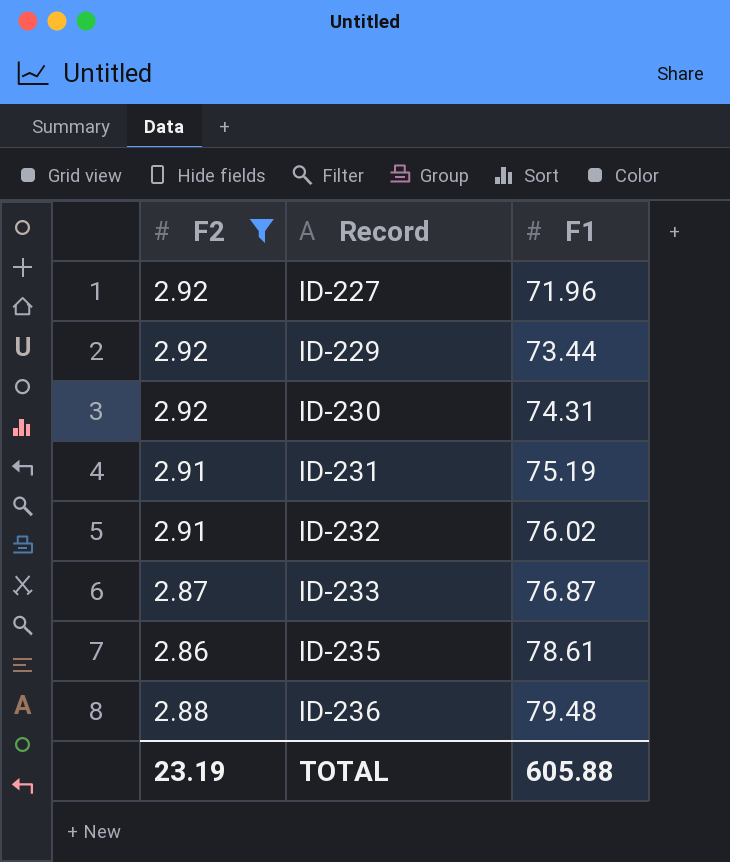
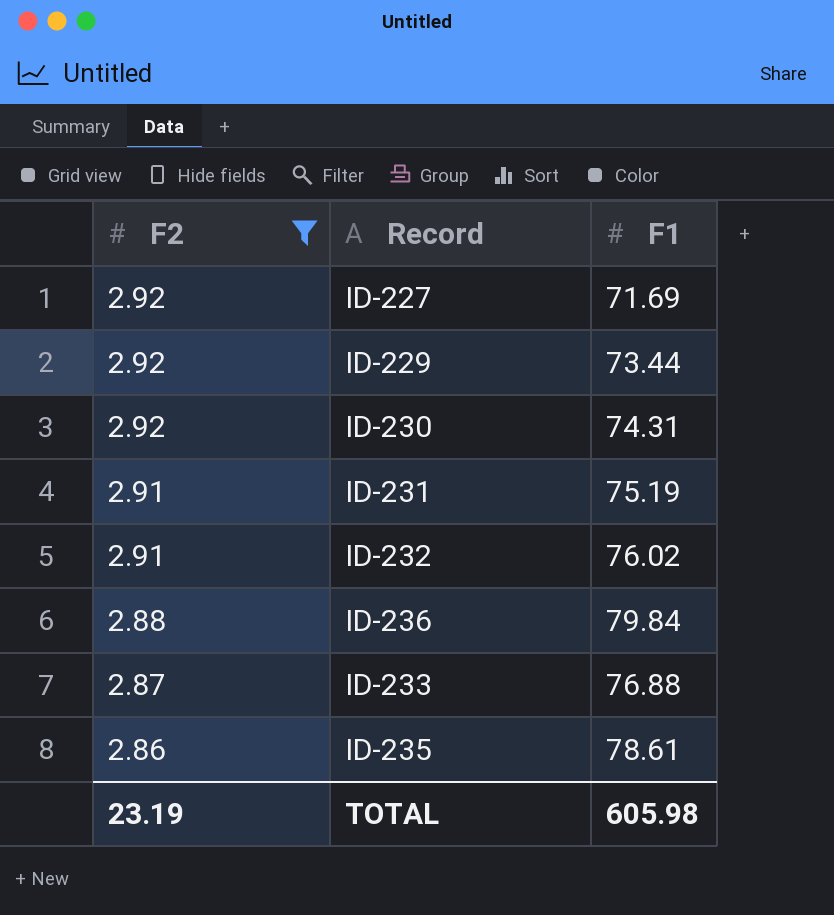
row order: Record ascending -> F2 descending
ID-227 | F1: 71.96 -> 71.69
ID-236 | F1: 79.48 -> 79.84
ID-233 | F1: 76.87 -> 76.88
TOTAL | F1: 605.88 -> 605.98

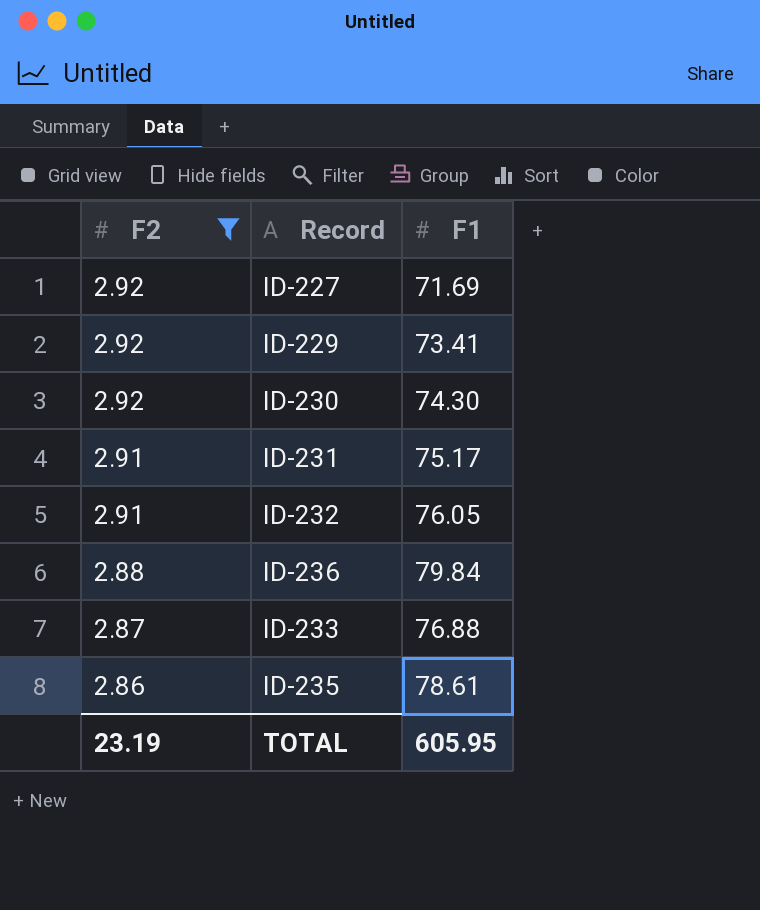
ID-229 | F1: 73.44 -> 73.41
ID-230 | F1: 74.31 -> 74.30
ID-231 | F1: 75.19 -> 75.17
ID-232 | F1: 76.02 -> 76.05
TOTAL | F1: 605.98 -> 605.95

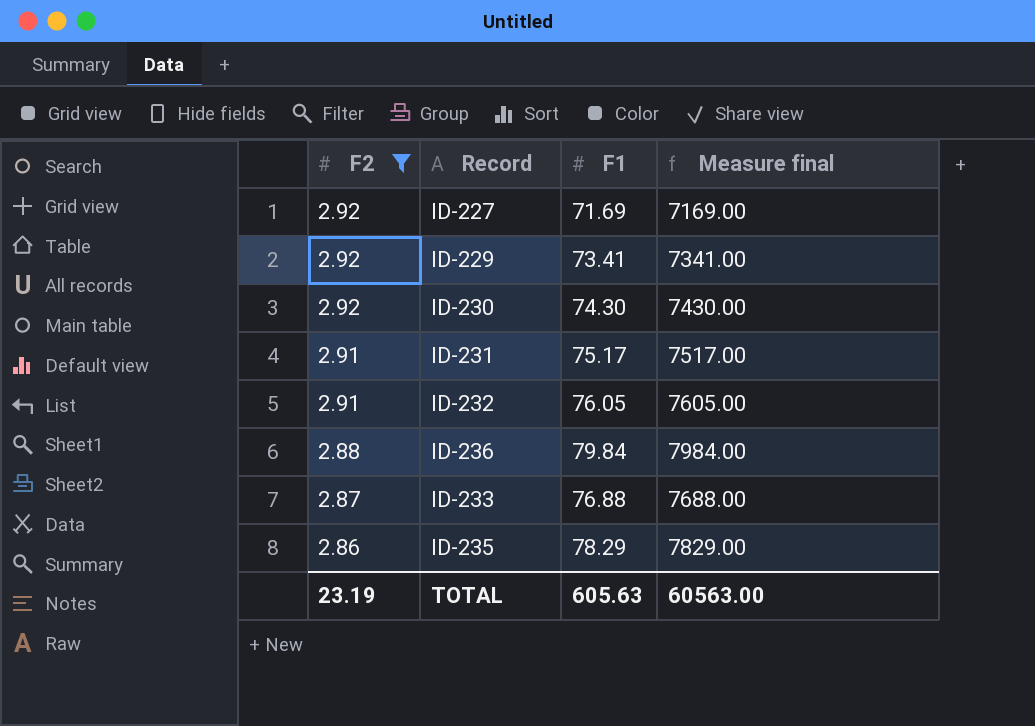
column Measure final | formula: none -> [F1] * 100
ID-235 | F1: 78.61 -> 78.29
TOTAL | F1: 605.95 -> 605.63

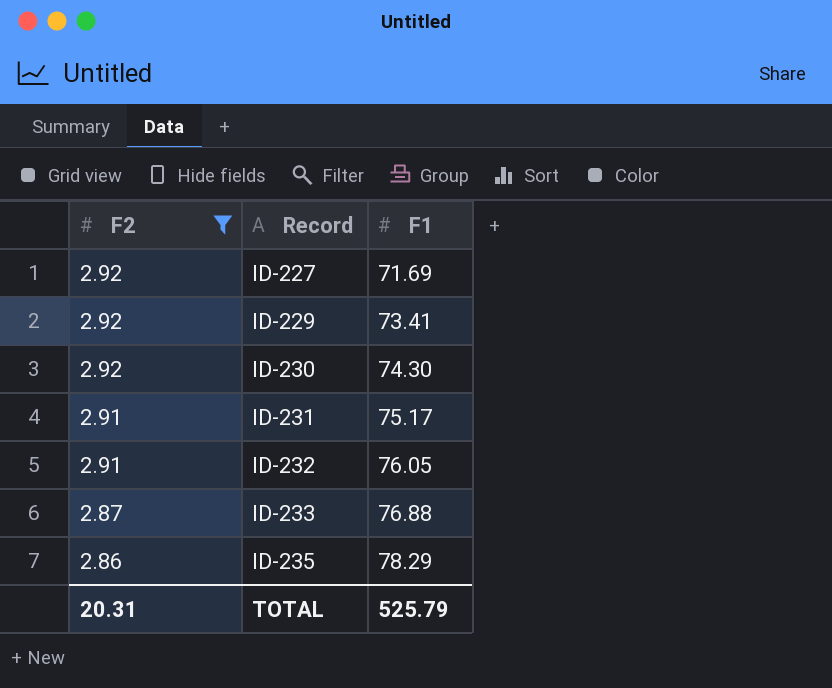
column Measure final | formula: [F1] * 100 -> none
row ID-236: 2.88 | 79.84 | 7984.00 -> none
TOTAL | F2: 23.19 -> 20.31
TOTAL | F1: 605.63 -> 525.79

